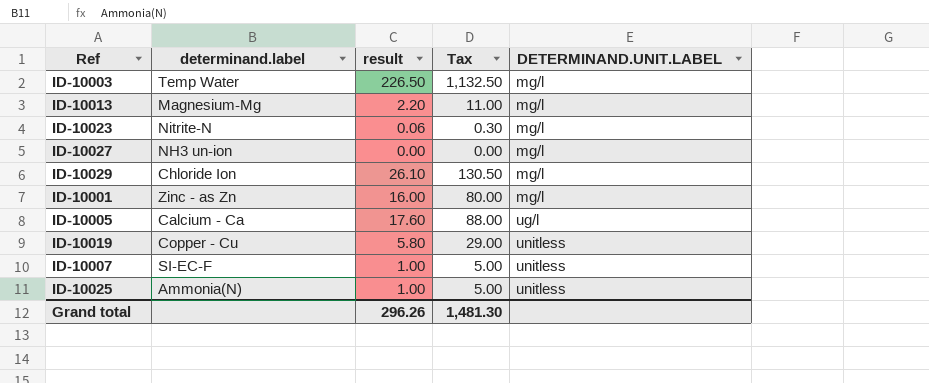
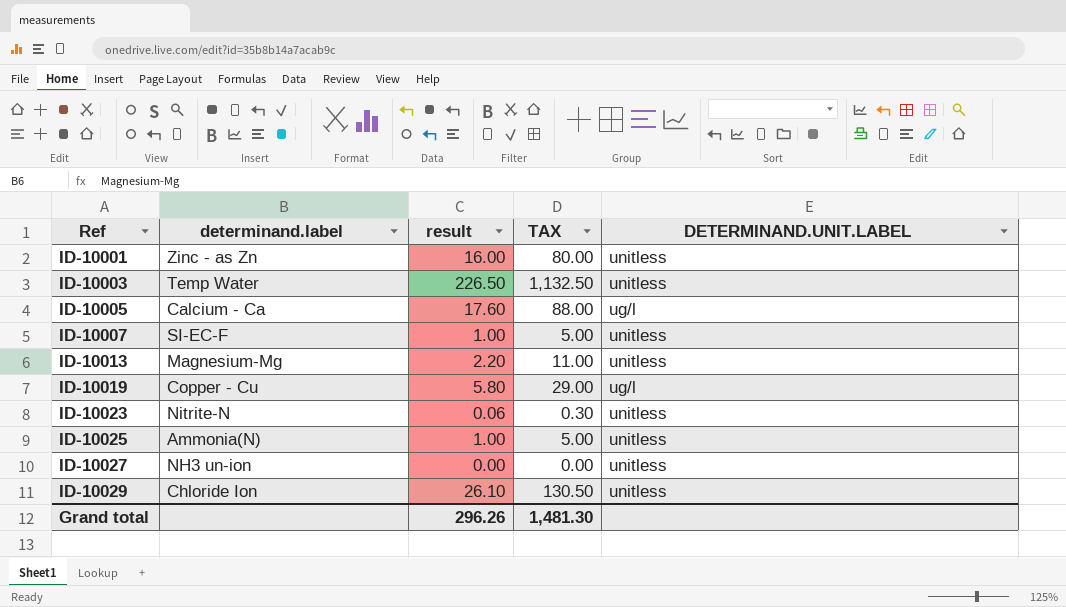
row order: DETERMINAND.UNIT.LABEL ascending -> Ref ascending
column name: Tax -> TAX
ID-10001 | DETERMINAND.UNIT.LABEL: mg/l -> unitless
ID-10003 | DETERMINAND.UNIT.LABEL: mg/l -> unitless
ID-10013 | DETERMINAND.UNIT.LABEL: mg/l -> unitless
ID-10019 | DETERMINAND.UNIT.LABEL: unitless -> ug/l
ID-10023 | DETERMINAND.UNIT.LABEL: mg/l -> unitless
ID-10027 | DETERMINAND.UNIT.LABEL: mg/l -> unitless
ID-10029 | DETERMINAND.UNIT.LABEL: mg/l -> unitless

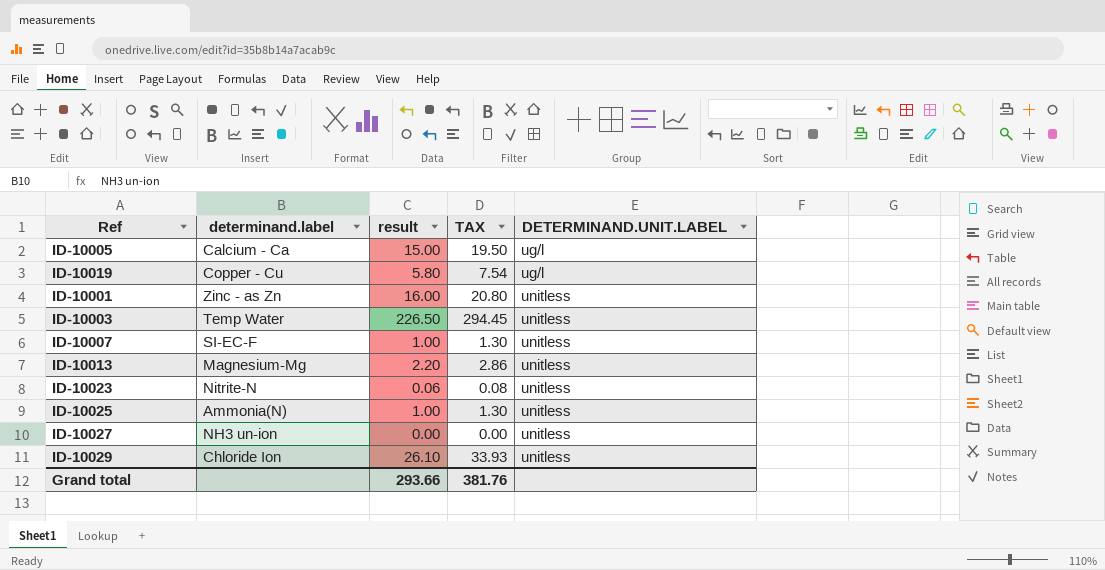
row order: Ref ascending -> DETERMINAND.UNIT.LABEL ascending
column TAX | formula: [result] * 5 -> [result] * 1.3
ID-10005 | result: 17.60 -> 15.00
Grand total | result: 296.26 -> 293.66
Grand total | TAX: 1,481.30 -> 381.76

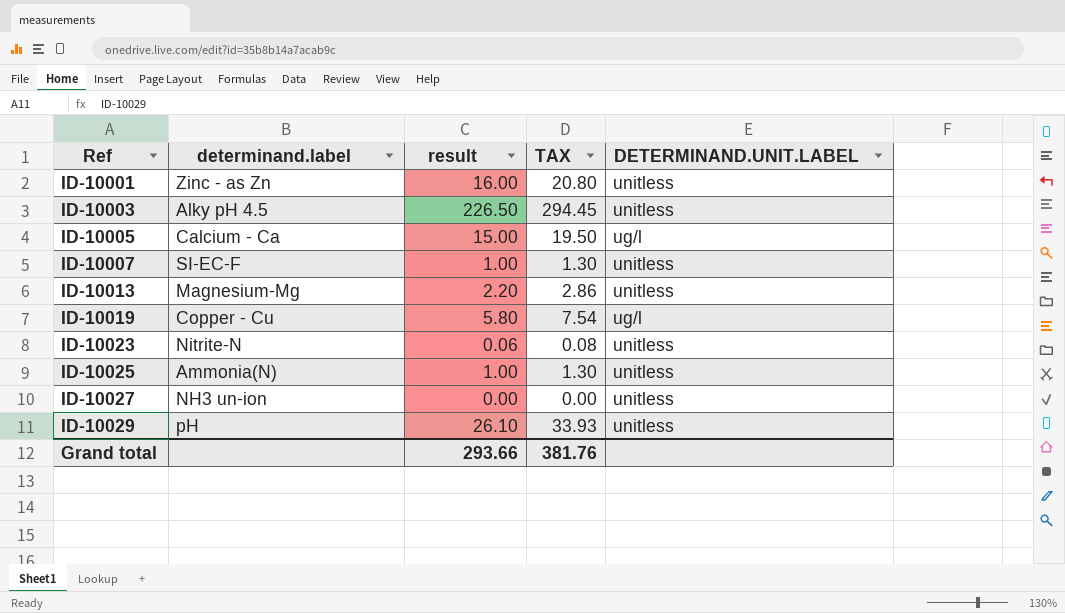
row order: DETERMINAND.UNIT.LABEL ascending -> Ref ascending
ID-10003 | determinand.label: Temp Water -> Alky pH 4.5
ID-10029 | determinand.label: Chloride Ion -> pH

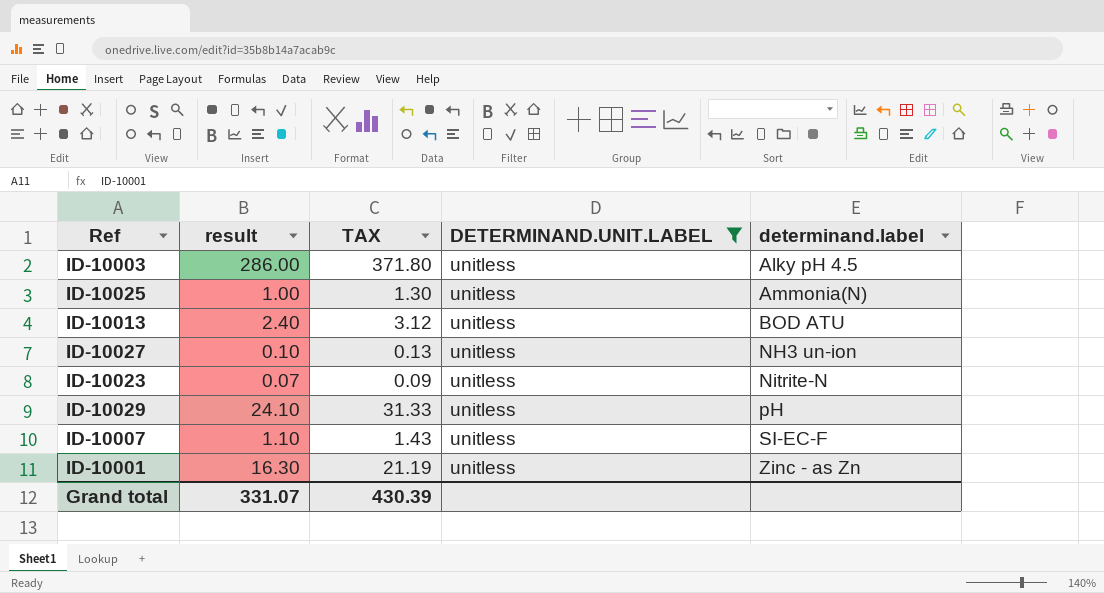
filter: none -> DETERMINAND.UNIT.LABEL = unitless
row order: Ref ascending -> determinand.label ascending
column determinand.label | position: 2 -> 5
ID-10003 | result: 226.50 -> 286.00
ID-10003 | TAX: 294.45 -> 371.80
ID-10013 | result: 2.20 -> 2.40
ID-10013 | TAX: 2.86 -> 3.12
ID-10013 | determinand.label: Magnesium-Mg -> BOD ATU
ID-10027 | result: 0.00 -> 0.10
ID-10027 | TAX: 0.00 -> 0.13
ID-10023 | result: 0.06 -> 0.07
ID-10023 | TAX: 0.08 -> 0.09
ID-10029 | result: 26.10 -> 24.10
ID-10029 | TAX: 33.93 -> 31.33
ID-10007 | result: 1.00 -> 1.10
ID-10007 | TAX: 1.30 -> 1.43
ID-10001 | result: 16.00 -> 16.30
ID-10001 | TAX: 20.80 -> 21.19
Grand total | result: 293.66 -> 331.07
Grand total | TAX: 381.76 -> 430.39

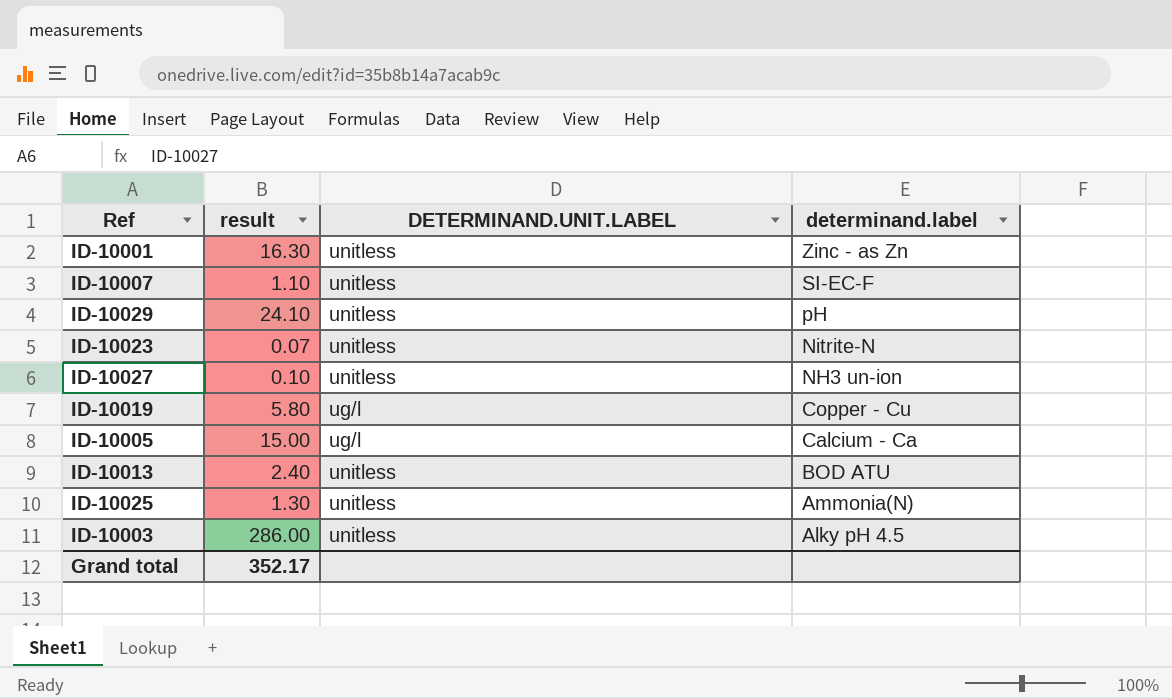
filter: DETERMINAND.UNIT.LABEL = unitless -> none
row order: determinand.label ascending -> determinand.label descending
column TAX | formula: [result] * 1.3 -> none
ID-10025 | result: 1.00 -> 1.30
Grand total | result: 331.07 -> 352.17

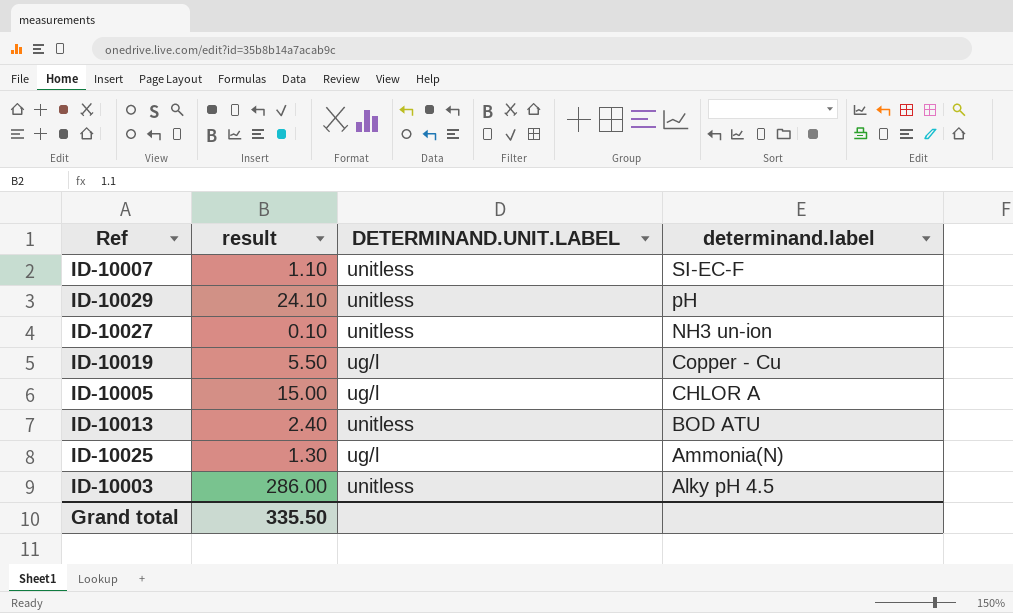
row ID-10001: 16.30 | unitless | Zinc - as Zn -> none
row ID-10023: 0.07 | unitless | Nitrite-N -> none
ID-10019 | result: 5.80 -> 5.50
ID-10005 | determinand.label: Calcium - Ca -> CHLOR A
ID-10025 | DETERMINAND.UNIT.LABEL: unitless -> ug/l
Grand total | result: 352.17 -> 335.50

